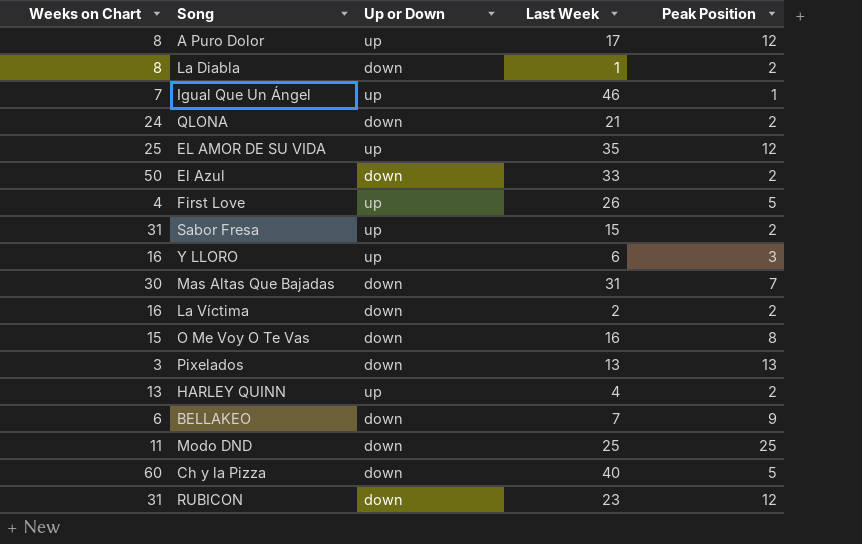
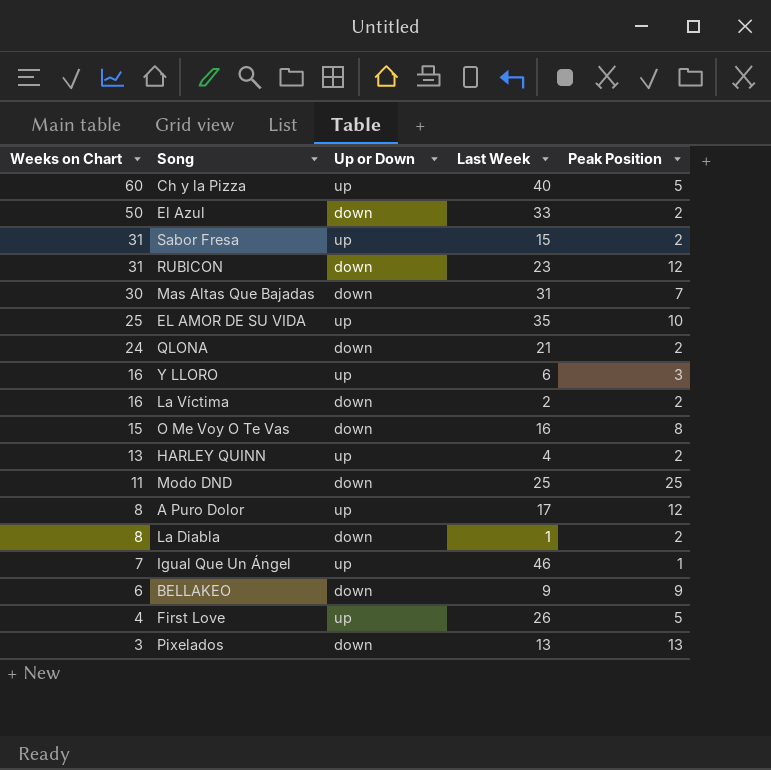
row order: none -> Weeks on Chart descending
Ch y la Pizza | Up or Down: down -> up
EL AMOR DE SU VIDA | Peak Position: 12 -> 10
BELLAKEO | Last Week: 7 -> 9

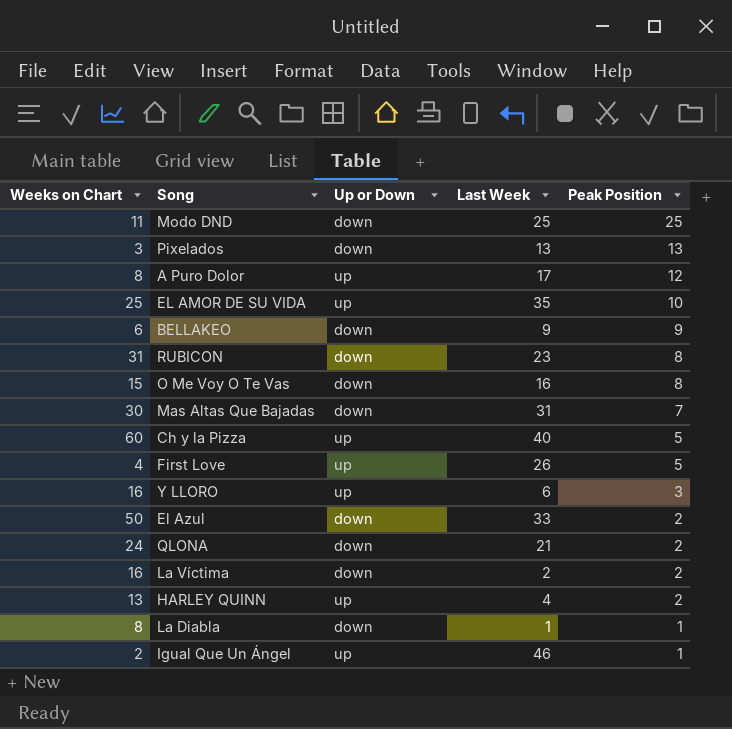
row order: Weeks on Chart descending -> Peak Position descending
row Sabor Fresa: 31 | up | 15 | 2 -> none
RUBICON | Peak Position: 12 -> 8
La Diabla | Peak Position: 2 -> 1
Igual Que Un Ángel | Weeks on Chart: 7 -> 2

